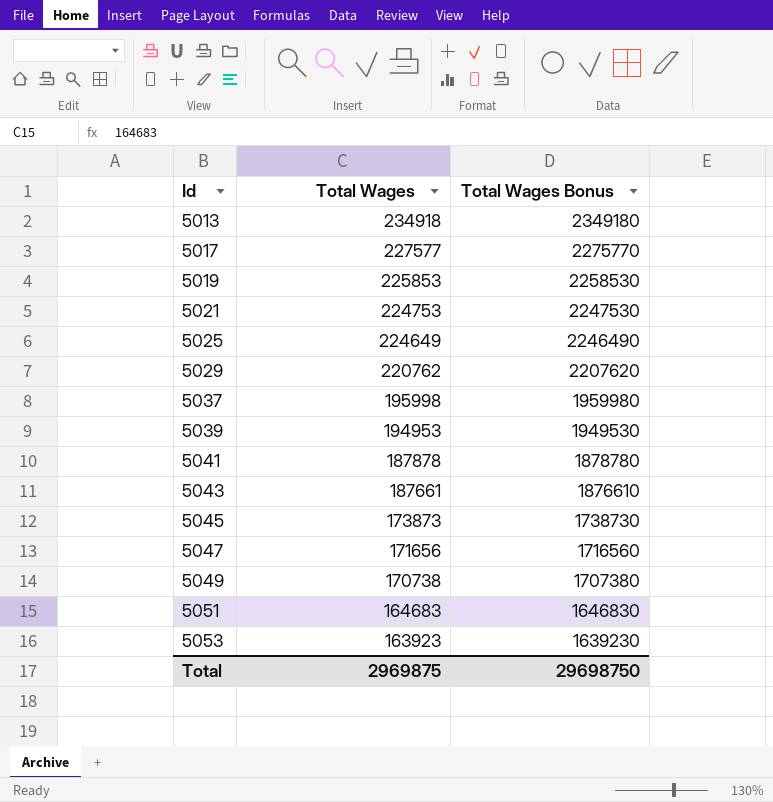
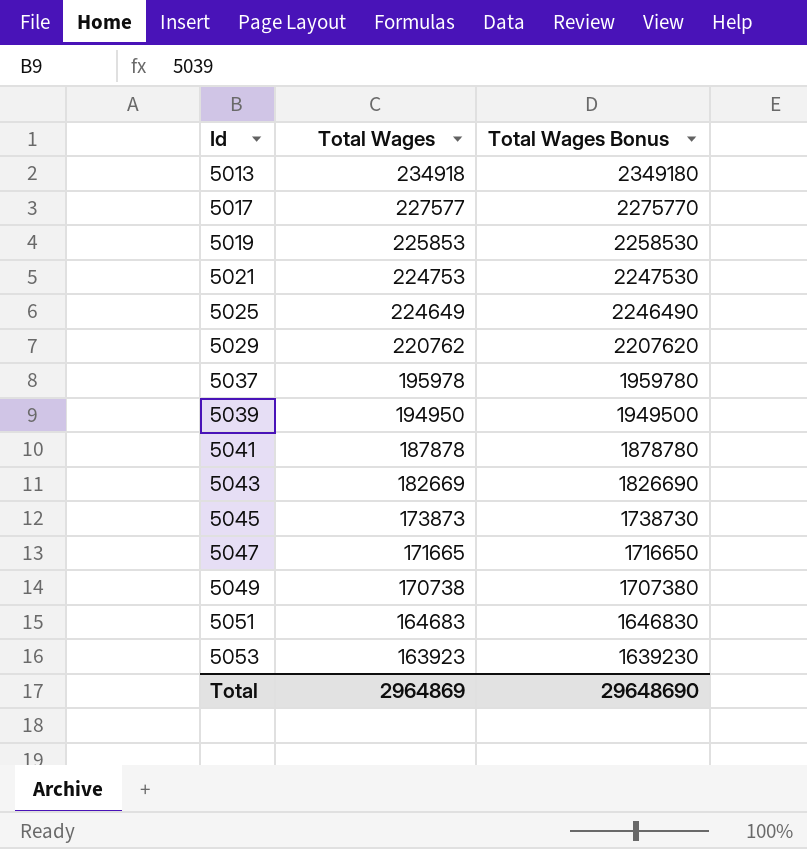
5037 | Total Wages: 195998 -> 195978
5037 | Total Wages Bonus: 1959980 -> 1959780
5039 | Total Wages: 194953 -> 194950
5039 | Total Wages Bonus: 1949530 -> 1949500
5043 | Total Wages: 187661 -> 182669
5043 | Total Wages Bonus: 1876610 -> 1826690
5047 | Total Wages: 171656 -> 171665
5047 | Total Wages Bonus: 1716560 -> 1716650
Total | Total Wages: 2969875 -> 2964869
Total | Total Wages Bonus: 29698750 -> 29648690

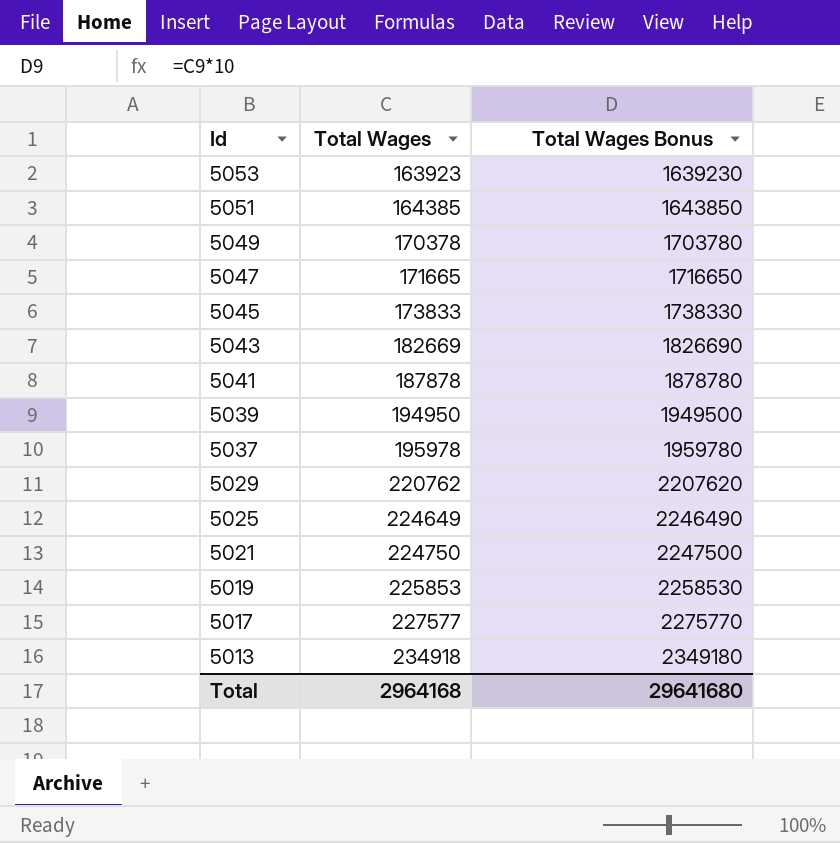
row order: Id ascending -> Id descending
5051 | Total Wages: 164683 -> 164385
5051 | Total Wages Bonus: 1646830 -> 1643850
5049 | Total Wages: 170738 -> 170378
5049 | Total Wages Bonus: 1707380 -> 1703780
5045 | Total Wages: 173873 -> 173833
5045 | Total Wages Bonus: 1738730 -> 1738330
5021 | Total Wages: 224753 -> 224750
5021 | Total Wages Bonus: 2247530 -> 2247500
Total | Total Wages: 2964869 -> 2964168
Total | Total Wages Bonus: 29648690 -> 29641680

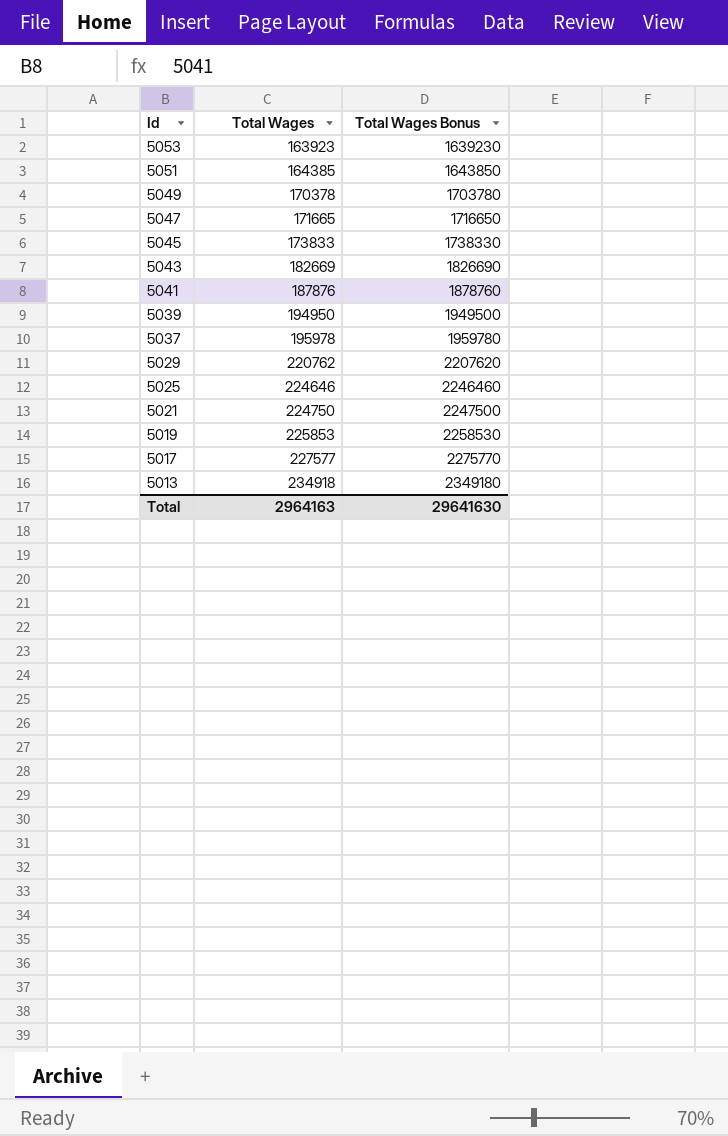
5041 | Total Wages: 187878 -> 187876
5041 | Total Wages Bonus: 1878780 -> 1878760
5025 | Total Wages: 224649 -> 224646
5025 | Total Wages Bonus: 2246490 -> 2246460
Total | Total Wages: 2964168 -> 2964163
Total | Total Wages Bonus: 29641680 -> 29641630

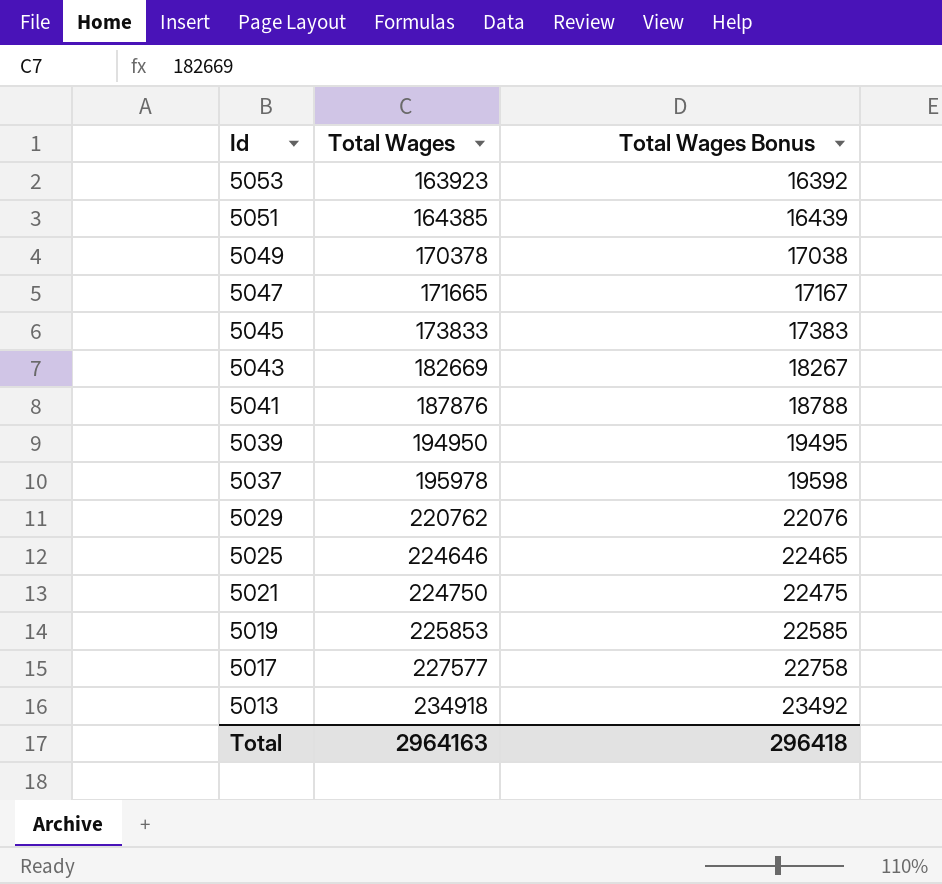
column Total Wages Bonus | formula: [Total Wages] * 10 -> [Total Wages] * 0.1
Total | Total Wages Bonus: 29641630 -> 296418

